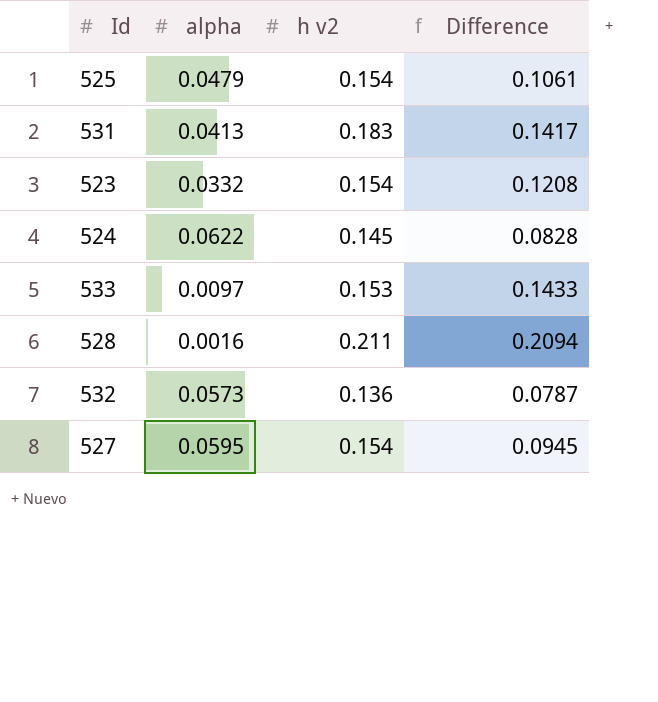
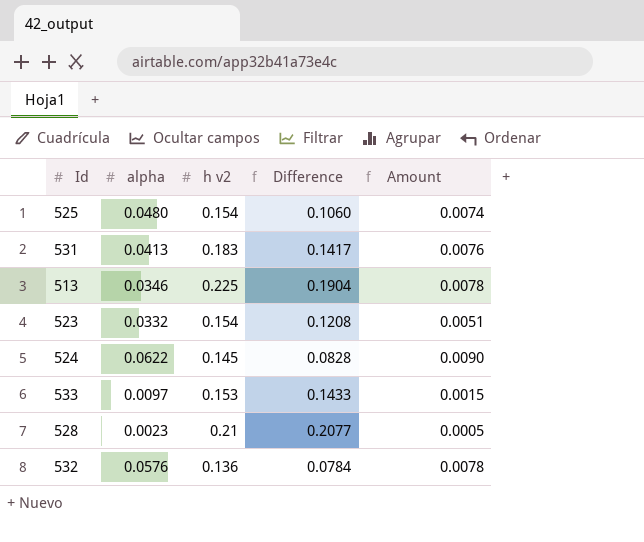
column Amount | formula: none -> [alpha] * [h v2]
row 527: 0.0595 | 0.154 | 0.0945 -> none
525 | alpha: 0.0479 -> 0.0480
525 | Difference: 0.1061 -> 0.1060
row 513: none -> 0.0346 | 0.225 | 0.1904 | 0.0078
528 | alpha: 0.0016 -> 0.0023
528 | h v2: 0.211 -> 0.21
528 | Difference: 0.2094 -> 0.2077
532 | alpha: 0.0573 -> 0.0576
532 | Difference: 0.0787 -> 0.0784

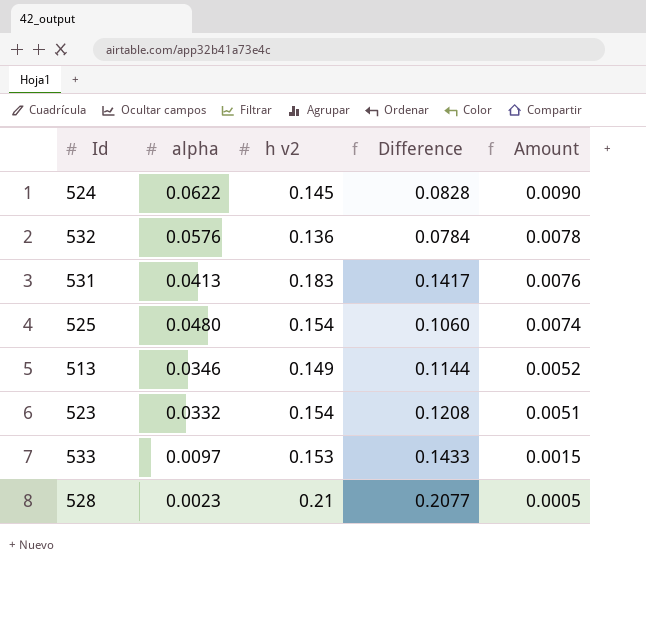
row order: none -> Amount descending
513 | h v2: 0.225 -> 0.149
513 | Difference: 0.1904 -> 0.1144
513 | Amount: 0.0078 -> 0.0052

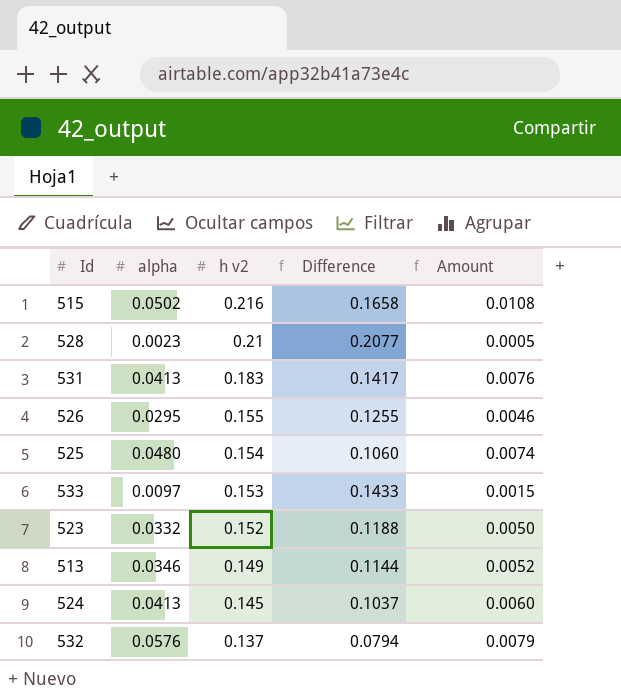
row order: Amount descending -> h v2 descending
row 515: none -> 0.0502 | 0.216 | 0.1658 | 0.0108
row 526: none -> 0.0295 | 0.155 | 0.1255 | 0.0046
523 | h v2: 0.154 -> 0.152
523 | Difference: 0.1208 -> 0.1188
523 | Amount: 0.0051 -> 0.0050
524 | alpha: 0.0622 -> 0.0413
524 | Difference: 0.0828 -> 0.1037
524 | Amount: 0.0090 -> 0.0060
532 | h v2: 0.136 -> 0.137
532 | Difference: 0.0784 -> 0.0794
532 | Amount: 0.0078 -> 0.0079

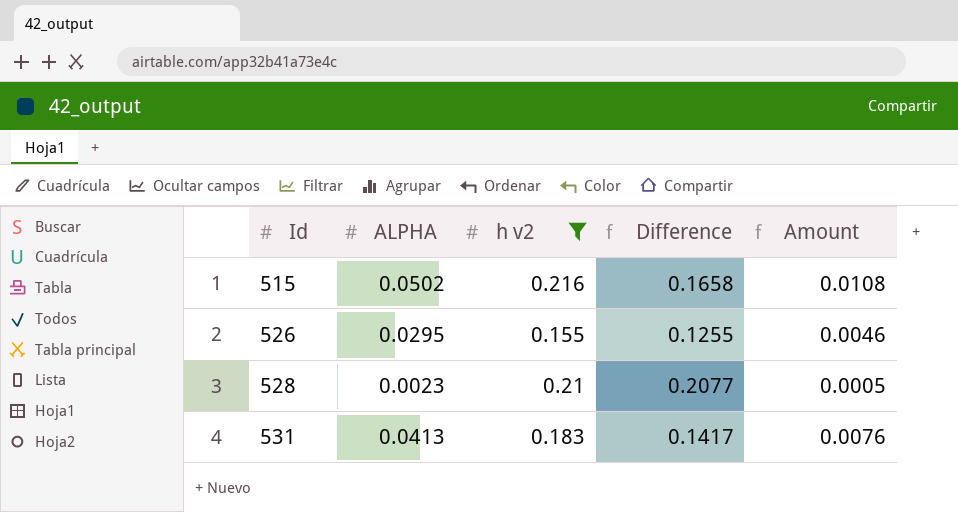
filter: none -> h v2 >= 0.155
row order: h v2 descending -> Id ascending
column name: alpha -> ALPHA

